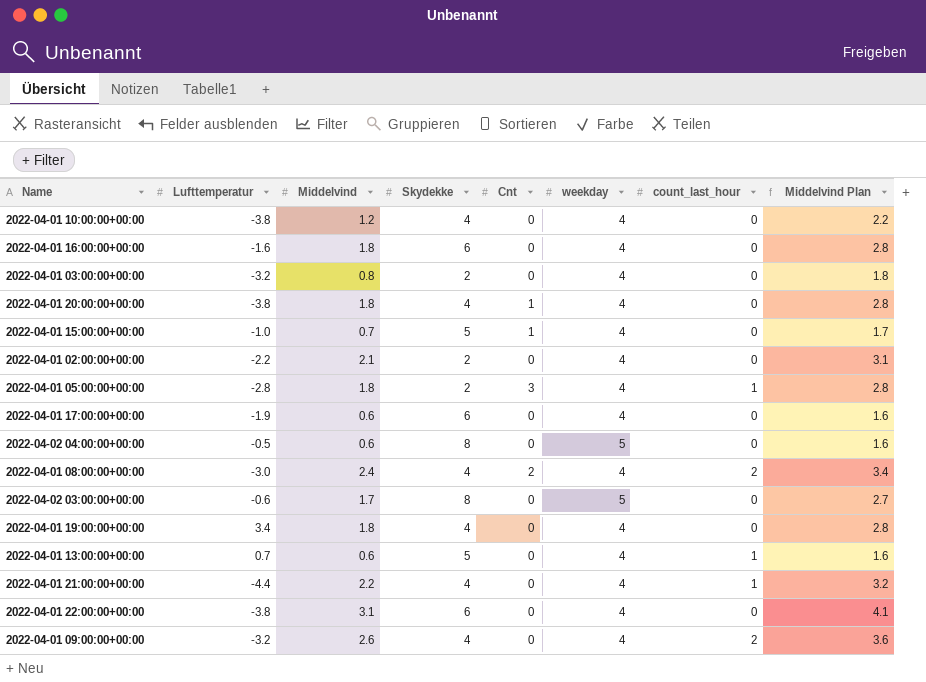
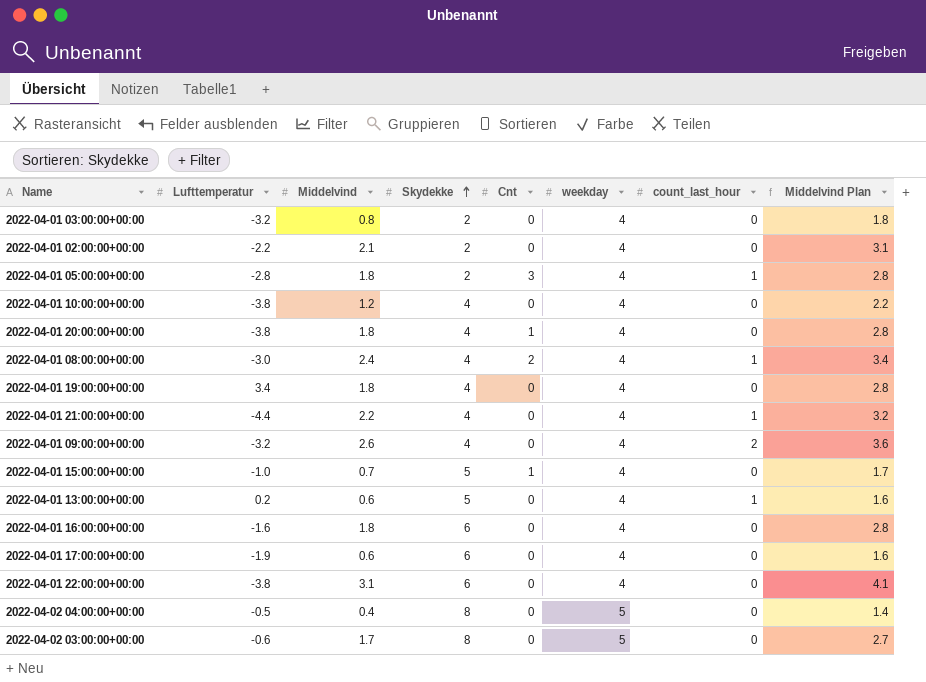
row order: none -> Skydekke ascending
2022-04-01 08:00:00+00:00 | count_last_hour: 2 -> 1
2022-04-01 13:00:00+00:00 | Lufttemperatur: 0.7 -> 0.2
2022-04-02 04:00:00+00:00 | Middelvind: 0.6 -> 0.4
2022-04-02 04:00:00+00:00 | Middelvind Plan: 1.6 -> 1.4

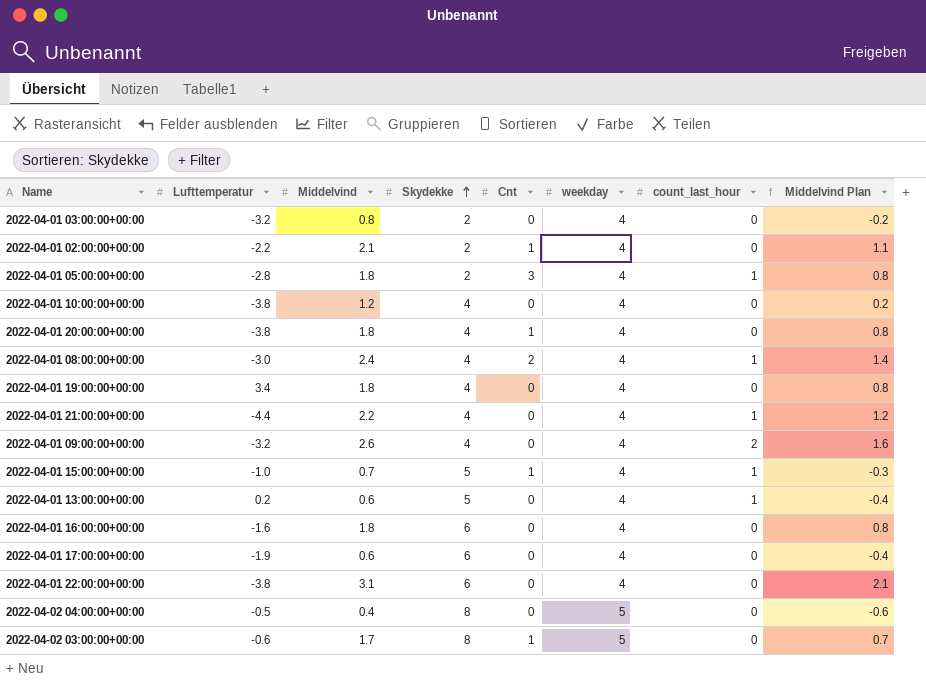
column Middelvind Plan | formula: [Middelvind] + 1 -> [Middelvind] - 1
2022-04-01 02:00:00+00:00 | Cnt: 0 -> 1
2022-04-01 15:00:00+00:00 | count_last_hour: 0 -> 1
2022-04-02 03:00:00+00:00 | Cnt: 0 -> 1

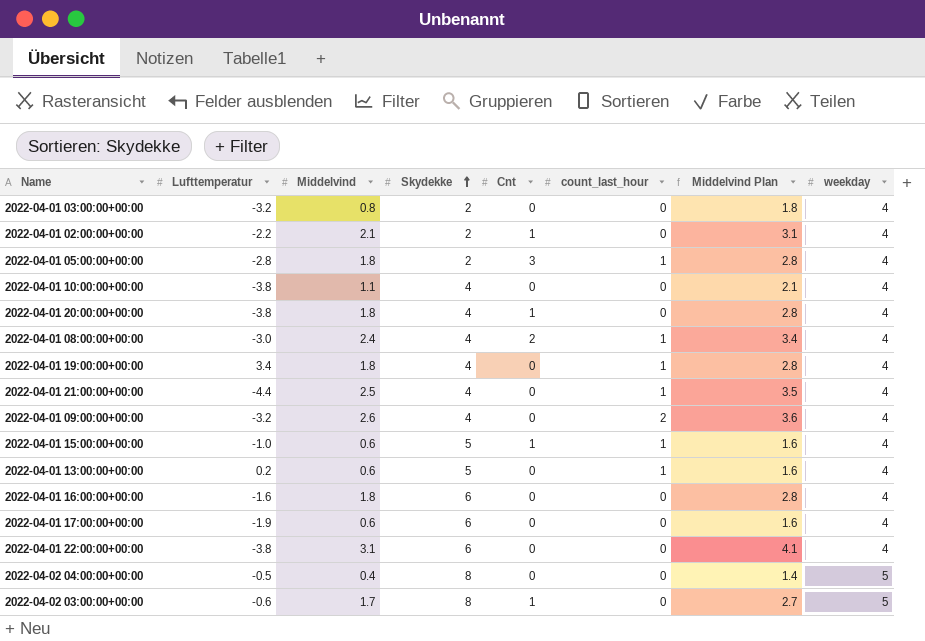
column Middelvind Plan | formula: [Middelvind] - 1 -> [Middelvind] + 1
column weekday | position: 6 -> 8
2022-04-01 10:00:00+00:00 | Middelvind: 1.2 -> 1.1
2022-04-01 19:00:00+00:00 | count_last_hour: 0 -> 1
2022-04-01 21:00:00+00:00 | Middelvind: 2.2 -> 2.5
2022-04-01 15:00:00+00:00 | Middelvind: 0.7 -> 0.6

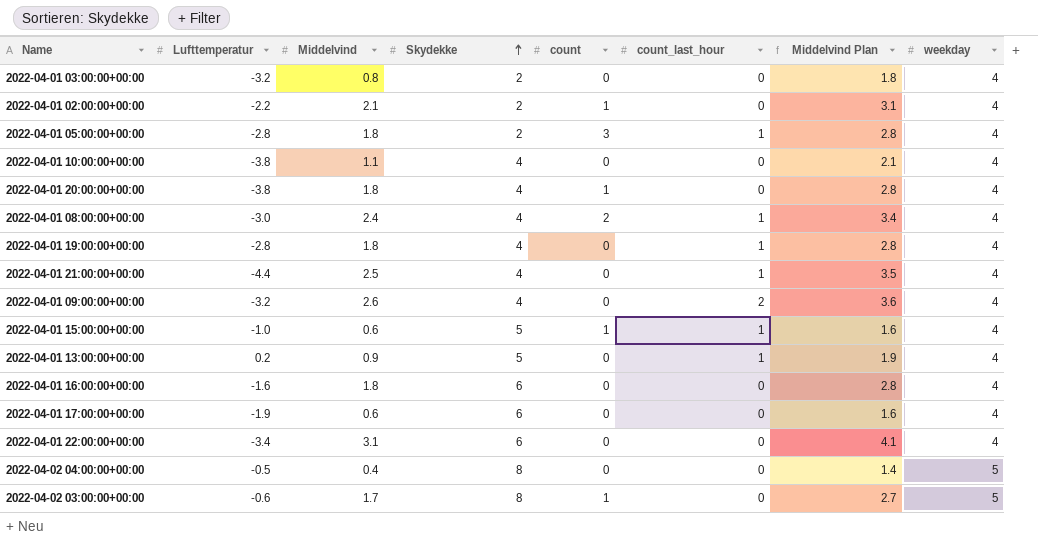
column name: Cnt -> count
2022-04-01 19:00:00+00:00 | Lufttemperatur: 3.4 -> -2.8
2022-04-01 13:00:00+00:00 | Middelvind: 0.6 -> 0.9
2022-04-01 13:00:00+00:00 | Middelvind Plan: 1.6 -> 1.9
2022-04-01 22:00:00+00:00 | Lufttemperatur: -3.8 -> -3.4

